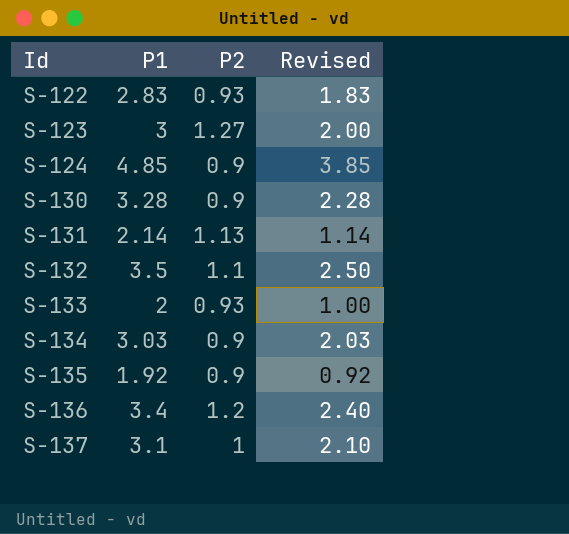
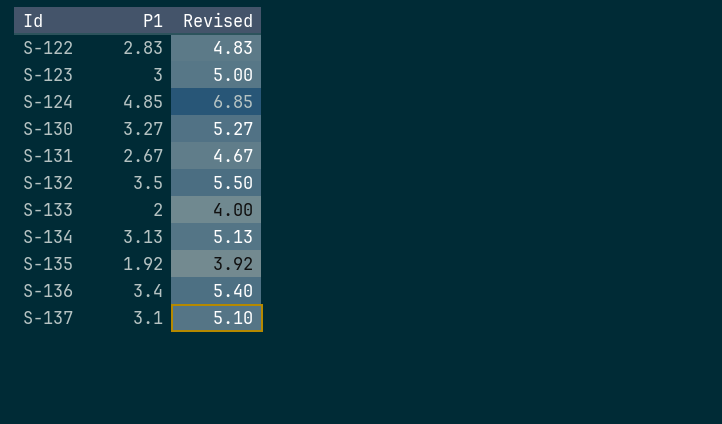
column P2 | position: 3 -> none
column Revised | formula: [P1] - 1 -> [P1] + 2
S-130 | P1: 3.28 -> 3.27
S-131 | P1: 2.14 -> 2.67
S-134 | P1: 3.03 -> 3.13

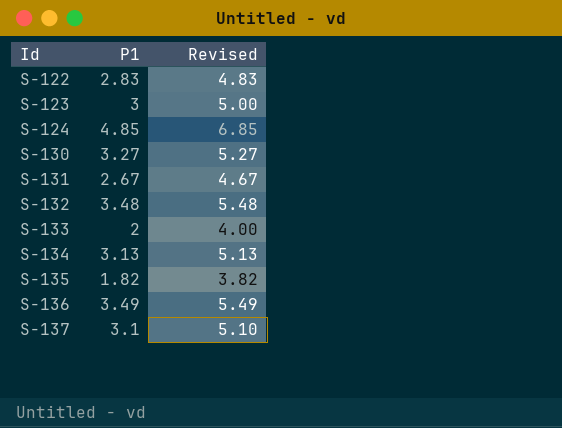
S-132 | P1: 3.5 -> 3.48
S-132 | Revised: 5.50 -> 5.48
S-135 | P1: 1.92 -> 1.82
S-135 | Revised: 3.92 -> 3.82
S-136 | P1: 3.4 -> 3.49
S-136 | Revised: 5.40 -> 5.49

